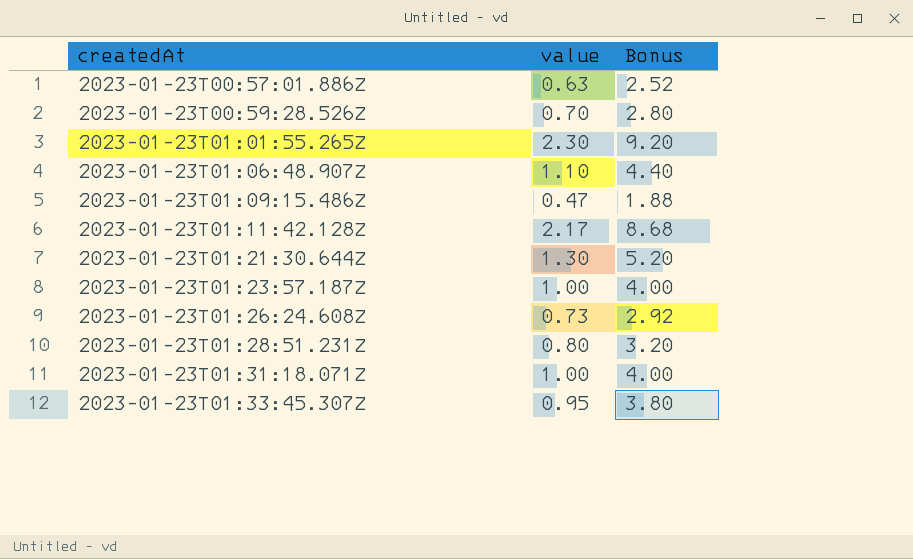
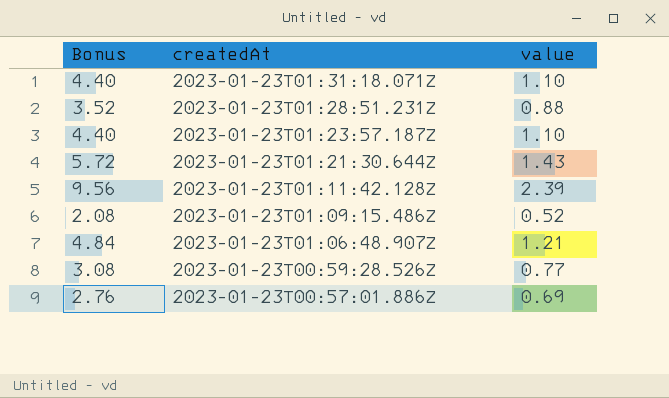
row order: createdAt ascending -> createdAt descending
column Bonus | position: 3 -> 1
row 2023-01-23T01:01:55.265Z: 2.30 | 9.20 -> none
row 2023-01-23T01:26:24.608Z: 0.73 | 2.92 -> none
row 2023-01-23T01:33:45.307Z: 0.95 | 3.80 -> none
2023-01-23T01:31:18.071Z | Bonus: 4.00 -> 4.40
2023-01-23T01:31:18.071Z | value: 1.00 -> 1.10
2023-01-23T01:28:51.231Z | Bonus: 3.20 -> 3.52
2023-01-23T01:28:51.231Z | value: 0.80 -> 0.88
2023-01-23T01:23:57.187Z | Bonus: 4.00 -> 4.40
2023-01-23T01:23:57.187Z | value: 1.00 -> 1.10
2023-01-23T01:21:30.644Z | Bonus: 5.20 -> 5.72
2023-01-23T01:21:30.644Z | value: 1.30 -> 1.43
2023-01-23T01:11:42.128Z | Bonus: 8.68 -> 9.56
2023-01-23T01:11:42.128Z | value: 2.17 -> 2.39
2023-01-23T01:09:15.486Z | Bonus: 1.88 -> 2.08
2023-01-23T01:09:15.486Z | value: 0.47 -> 0.52
2023-01-23T01:06:48.907Z | Bonus: 4.40 -> 4.84
2023-01-23T01:06:48.907Z | value: 1.10 -> 1.21
2023-01-23T00:59:28.526Z | Bonus: 2.80 -> 3.08
2023-01-23T00:59:28.526Z | value: 0.70 -> 0.77
2023-01-23T00:57:01.886Z | Bonus: 2.52 -> 2.76
2023-01-23T00:57:01.886Z | value: 0.63 -> 0.69

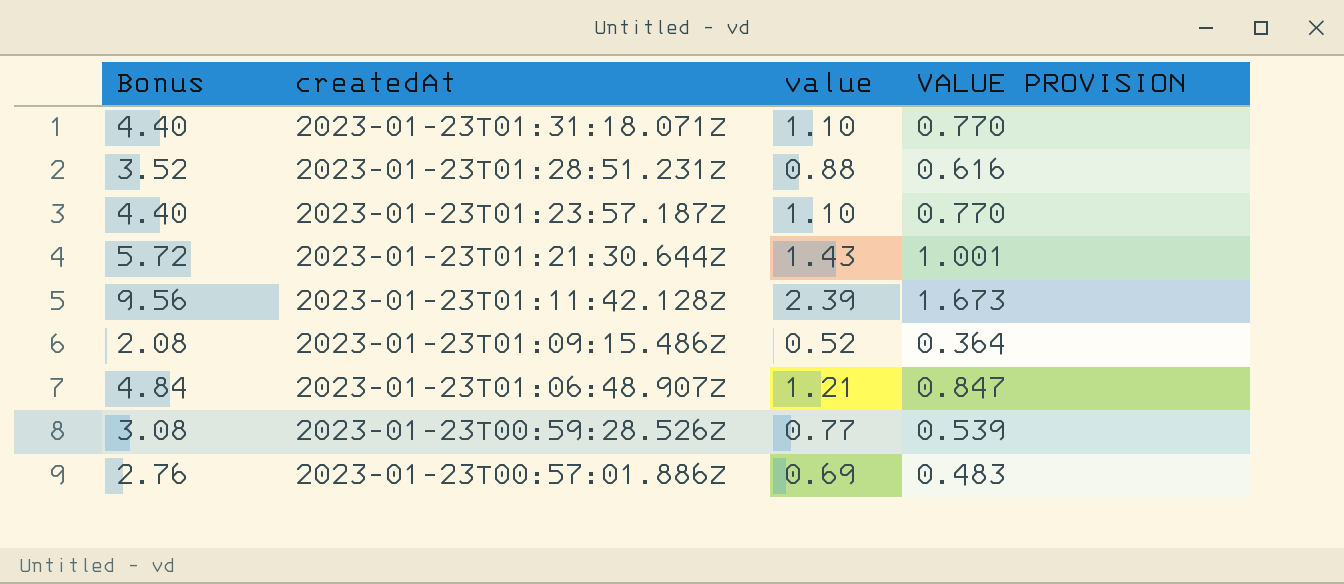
column VALUE PROVISION | formula: none -> [value] * 0.7

